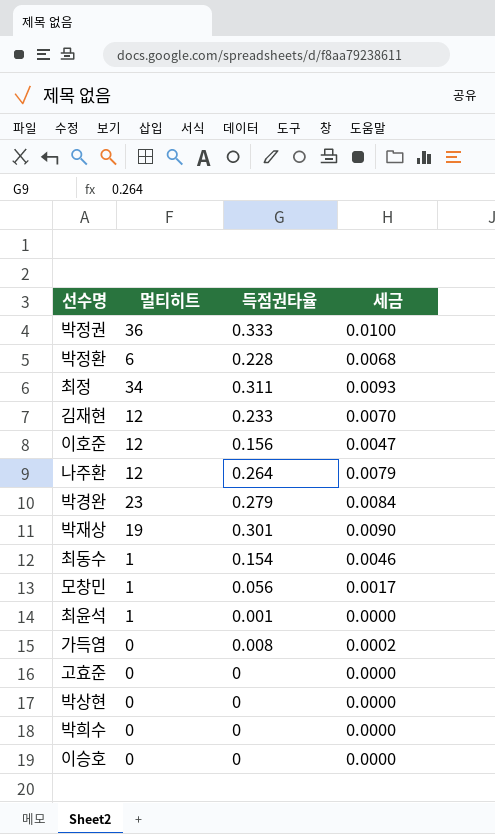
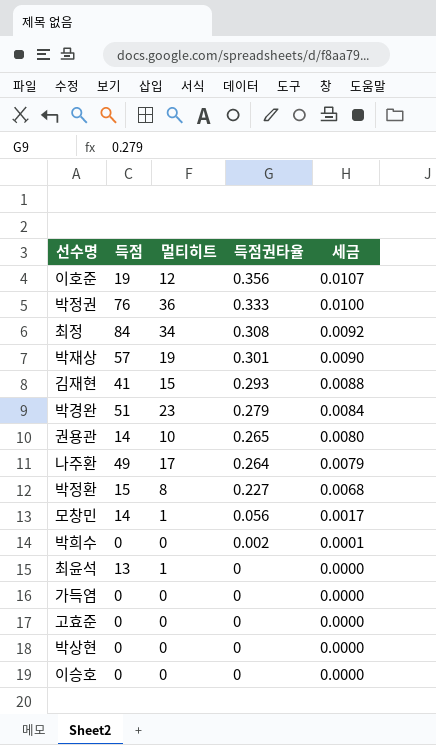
row order: none -> 득점권타율 descending
column 득점 | position: none -> 2
row 최동수: 1 | 0.154 | 0.0046 -> none
이호준 | 득점권타율: 0.156 -> 0.356
이호준 | 세금: 0.0047 -> 0.0107
최정 | 득점권타율: 0.311 -> 0.308
최정 | 세금: 0.0093 -> 0.0092
김재현 | 멀티히트: 12 -> 15
김재현 | 득점권타율: 0.233 -> 0.293
김재현 | 세금: 0.0070 -> 0.0088
row 권용관: none -> 14 | 10 | 0.265 | 0.0080
나주환 | 멀티히트: 12 -> 17
박정환 | 멀티히트: 6 -> 8
박정환 | 득점권타율: 0.228 -> 0.227
박희수 | 득점권타율: 0 -> 0.002
박희수 | 세금: 0.0000 -> 0.0001
최윤석 | 득점권타율: 0.001 -> 0
가득염 | 득점권타율: 0.008 -> 0
가득염 | 세금: 0.0002 -> 0.0000

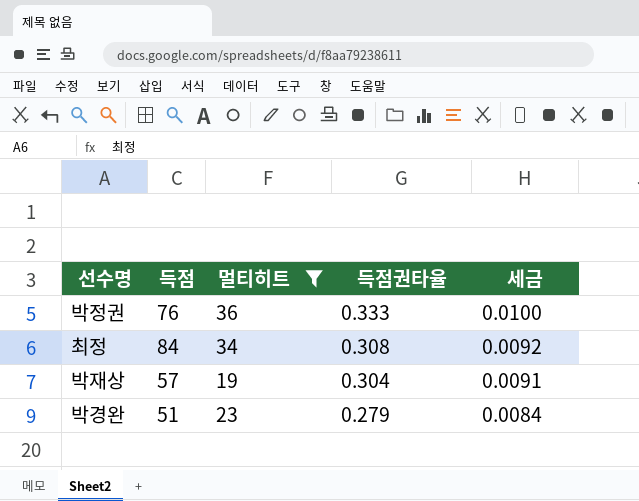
filter: none -> 멀티히트 >= 19
박재상 | 득점권타율: 0.301 -> 0.304
박재상 | 세금: 0.0090 -> 0.0091

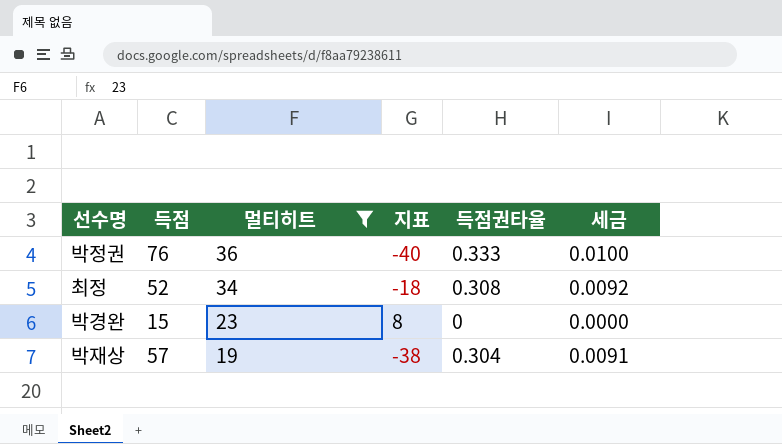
row order: 득점권타율 descending -> 멀티히트 descending
column 지표 | formula: none -> [멀티히트] - [득점]
최정 | 득점: 84 -> 52
박경완 | 득점: 51 -> 15
박경완 | 득점권타율: 0.279 -> 0
박경완 | 세금: 0.0084 -> 0.0000

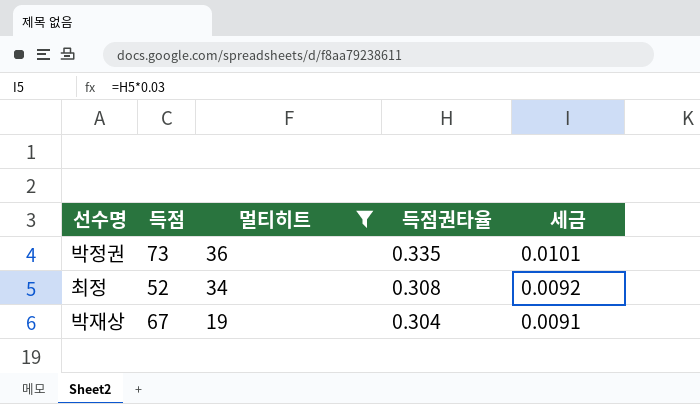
column 지표 | formula: [멀티히트] - [득점] -> none
row 박경완: 15 | 23 | 8 | 0 | 0.0000 -> none
박정권 | 득점: 76 -> 73
박정권 | 득점권타율: 0.333 -> 0.335
박정권 | 세금: 0.0100 -> 0.0101
박재상 | 득점: 57 -> 67

